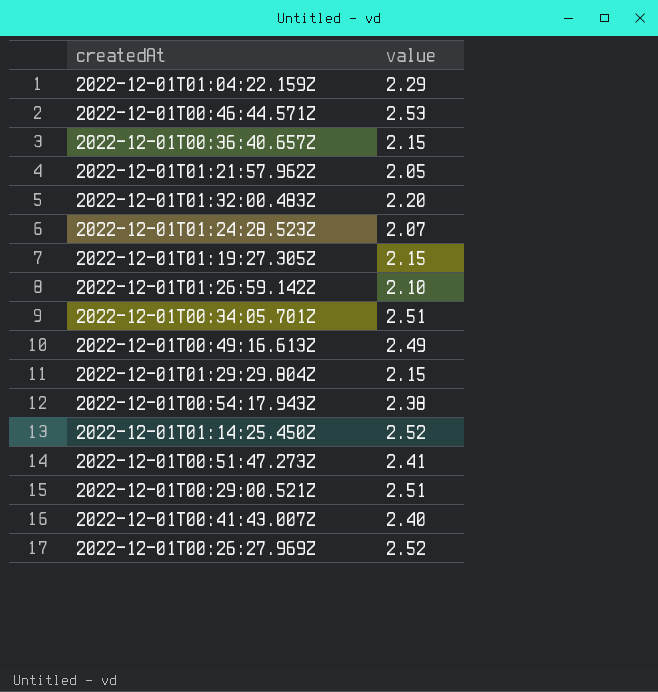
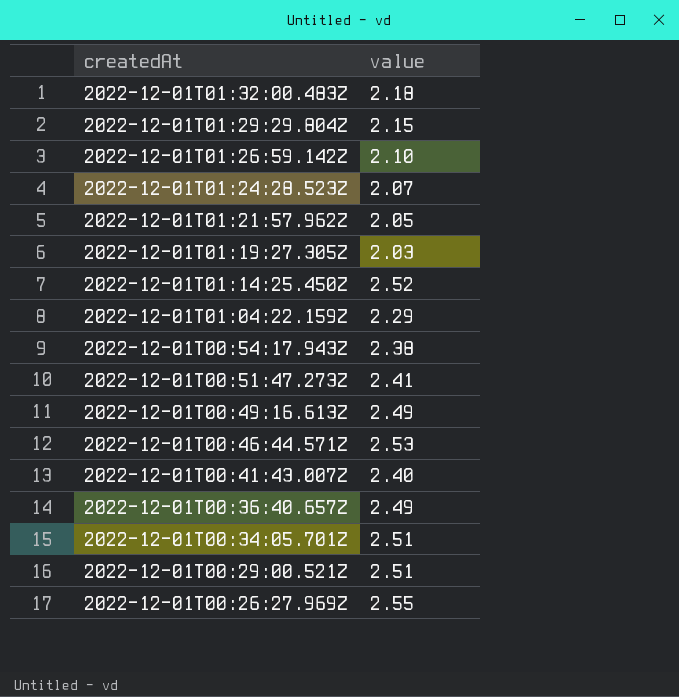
row order: none -> createdAt descending
2022-12-01T01:32:00.483Z | value: 2.20 -> 2.18
2022-12-01T01:19:27.305Z | value: 2.15 -> 2.03
2022-12-01T00:36:40.657Z | value: 2.15 -> 2.49
2022-12-01T00:26:27.969Z | value: 2.52 -> 2.55

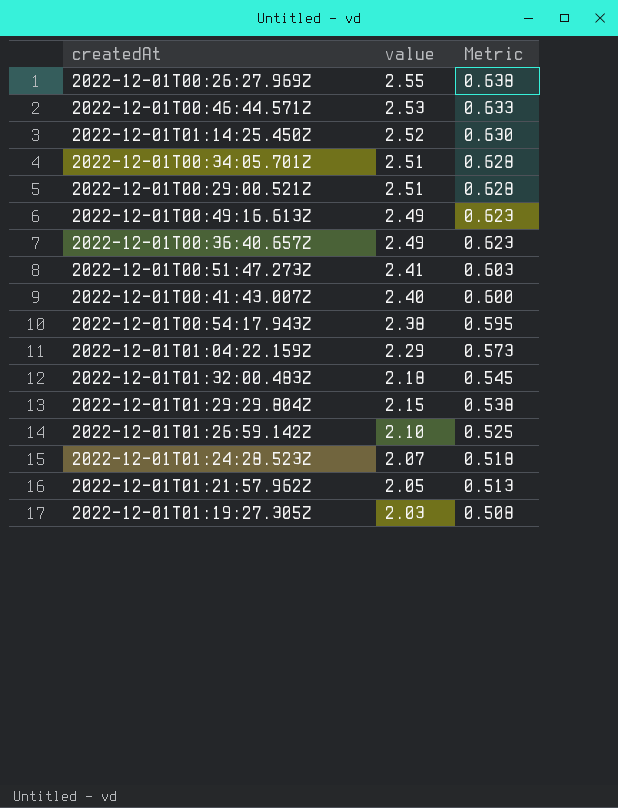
row order: createdAt descending -> value descending
column Metric | formula: none -> [value] * 0.25

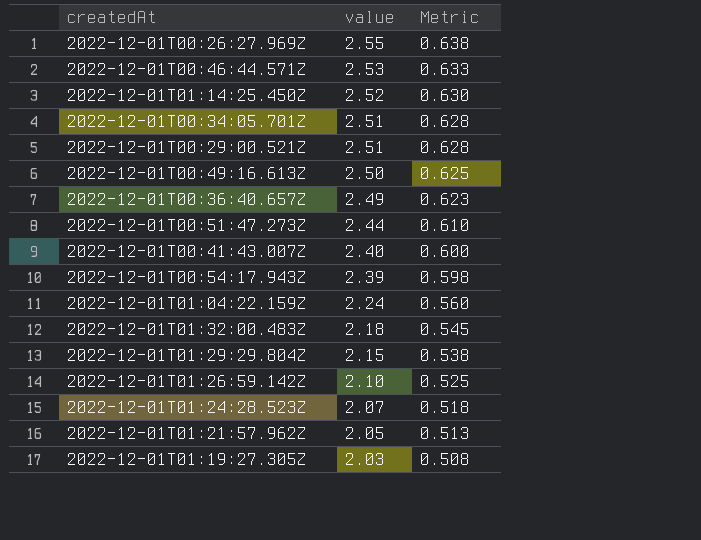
2022-12-01T00:49:16.613Z | value: 2.49 -> 2.50
2022-12-01T00:49:16.613Z | Metric: 0.623 -> 0.625
2022-12-01T00:51:47.273Z | value: 2.41 -> 2.44
2022-12-01T00:51:47.273Z | Metric: 0.603 -> 0.610
2022-12-01T00:54:17.943Z | value: 2.38 -> 2.39
2022-12-01T00:54:17.943Z | Metric: 0.595 -> 0.598
2022-12-01T01:04:22.159Z | value: 2.29 -> 2.24
2022-12-01T01:04:22.159Z | Metric: 0.573 -> 0.560

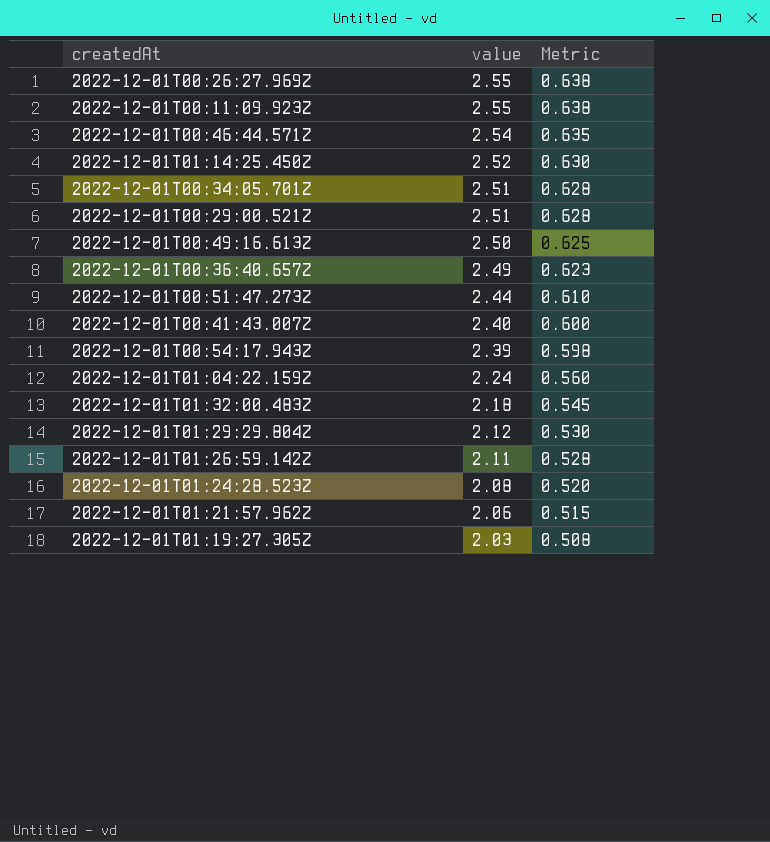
row 2022-12-01T00:11:09.923Z: none -> 2.55 | 0.638
2022-12-01T00:46:44.571Z | value: 2.53 -> 2.54
2022-12-01T00:46:44.571Z | Metric: 0.633 -> 0.635
2022-12-01T01:29:29.804Z | value: 2.15 -> 2.12
2022-12-01T01:29:29.804Z | Metric: 0.538 -> 0.530
2022-12-01T01:26:59.142Z | value: 2.10 -> 2.11
2022-12-01T01:26:59.142Z | Metric: 0.525 -> 0.528
2022-12-01T01:24:28.523Z | value: 2.07 -> 2.08
2022-12-01T01:24:28.523Z | Metric: 0.518 -> 0.520
2022-12-01T01:21:57.962Z | value: 2.05 -> 2.06
2022-12-01T01:21:57.962Z | Metric: 0.513 -> 0.515

